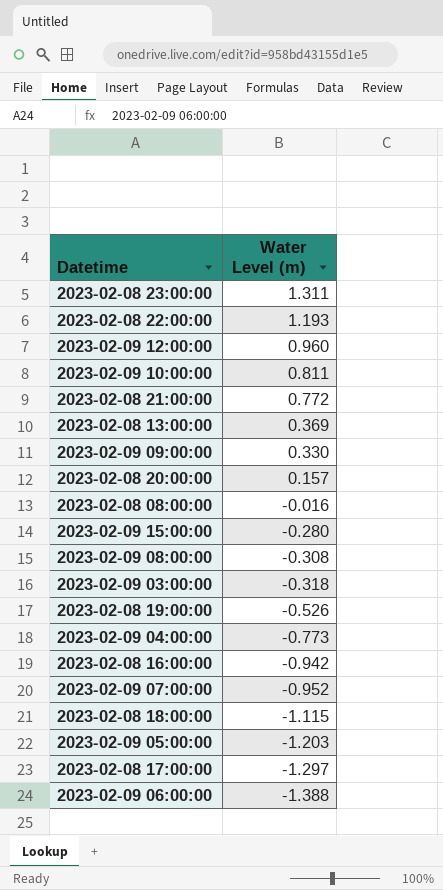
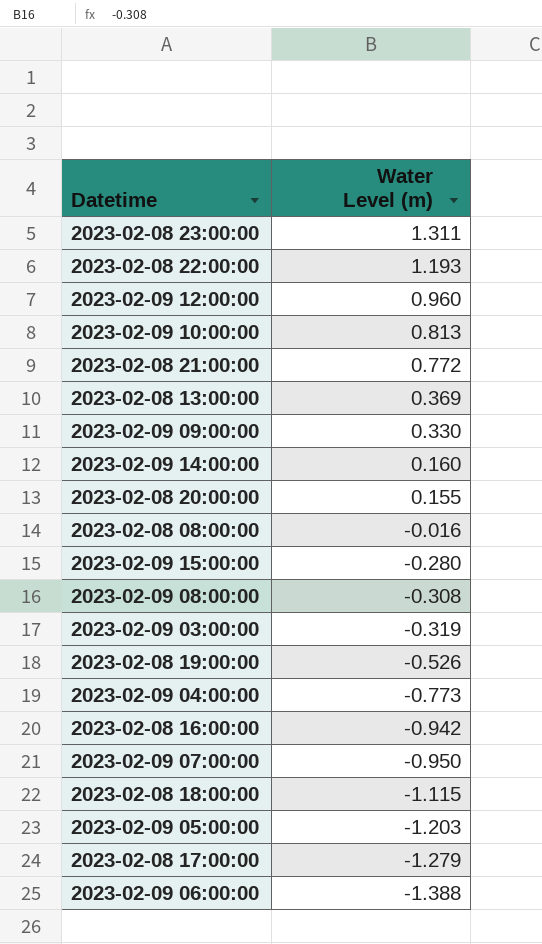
2023-02-09 10:00:00 | Water Level (m): 0.811 -> 0.813
row 2023-02-09 14:00:00: none -> 0.160
2023-02-08 20:00:00 | Water Level (m): 0.157 -> 0.155
2023-02-09 03:00:00 | Water Level (m): -0.318 -> -0.319
2023-02-09 07:00:00 | Water Level (m): -0.952 -> -0.950
2023-02-08 17:00:00 | Water Level (m): -1.297 -> -1.279

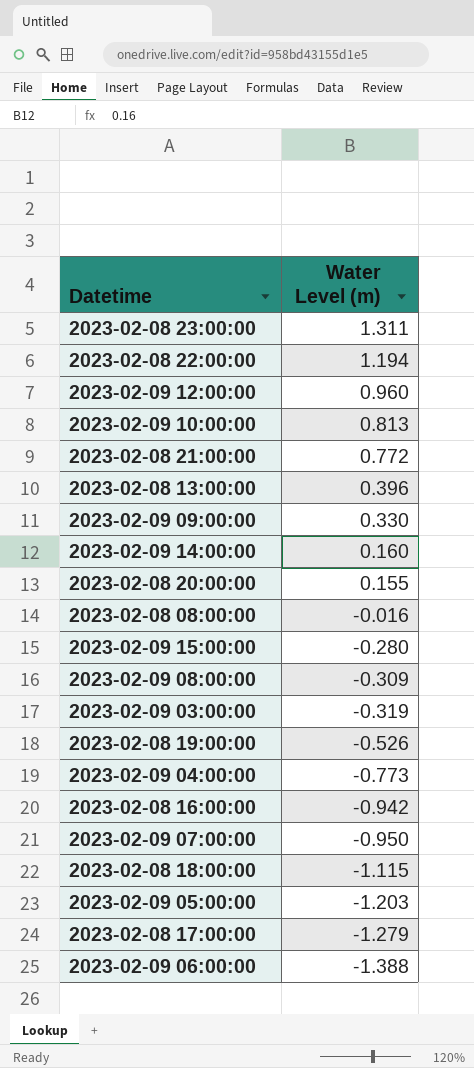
2023-02-08 22:00:00 | Water Level (m): 1.193 -> 1.194
2023-02-08 13:00:00 | Water Level (m): 0.369 -> 0.396
2023-02-09 08:00:00 | Water Level (m): -0.308 -> -0.309

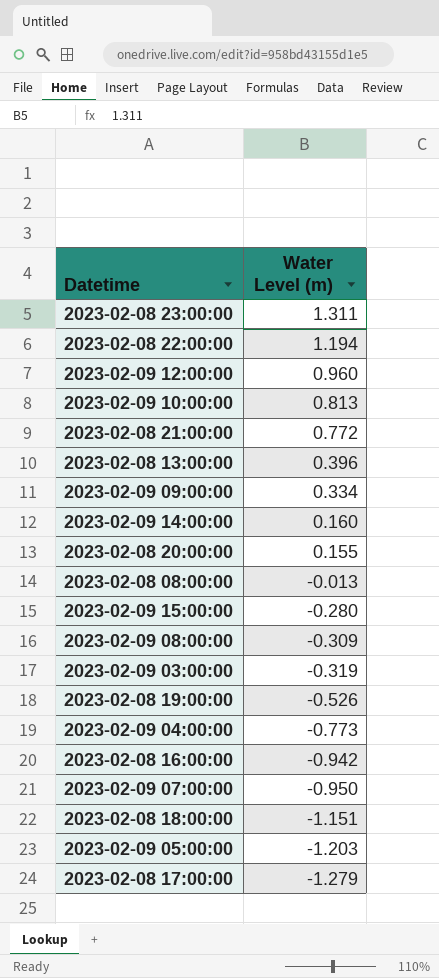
row 2023-02-09 06:00:00: -1.388 -> none
2023-02-09 09:00:00 | Water Level (m): 0.330 -> 0.334
2023-02-08 08:00:00 | Water Level (m): -0.016 -> -0.013
2023-02-08 18:00:00 | Water Level (m): -1.115 -> -1.151

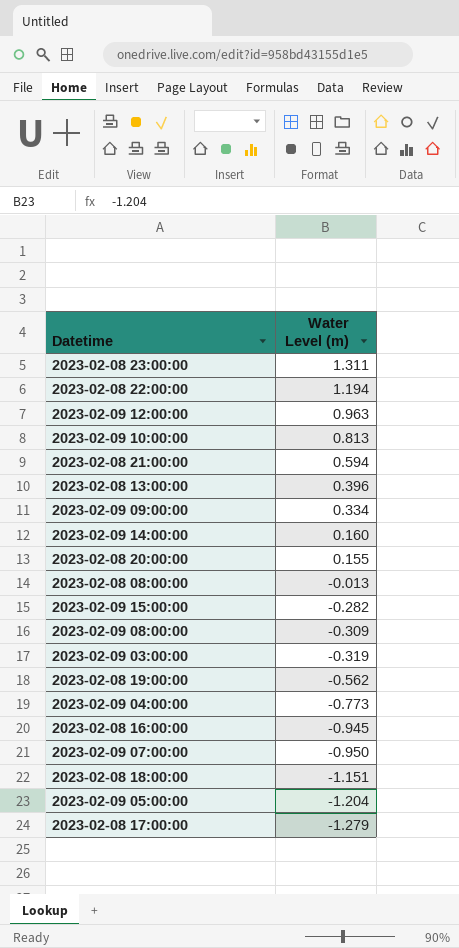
2023-02-09 12:00:00 | Water Level (m): 0.960 -> 0.963
2023-02-08 21:00:00 | Water Level (m): 0.772 -> 0.594
2023-02-09 15:00:00 | Water Level (m): -0.280 -> -0.282
2023-02-08 19:00:00 | Water Level (m): -0.526 -> -0.562
2023-02-08 16:00:00 | Water Level (m): -0.942 -> -0.945
2023-02-09 05:00:00 | Water Level (m): -1.203 -> -1.204

